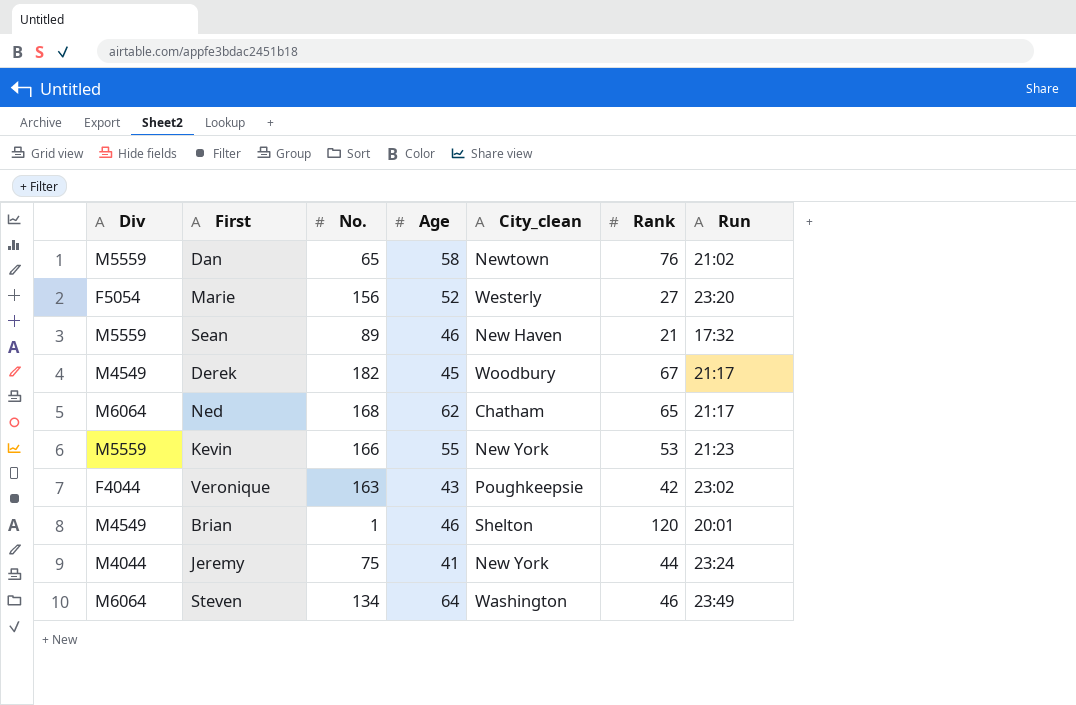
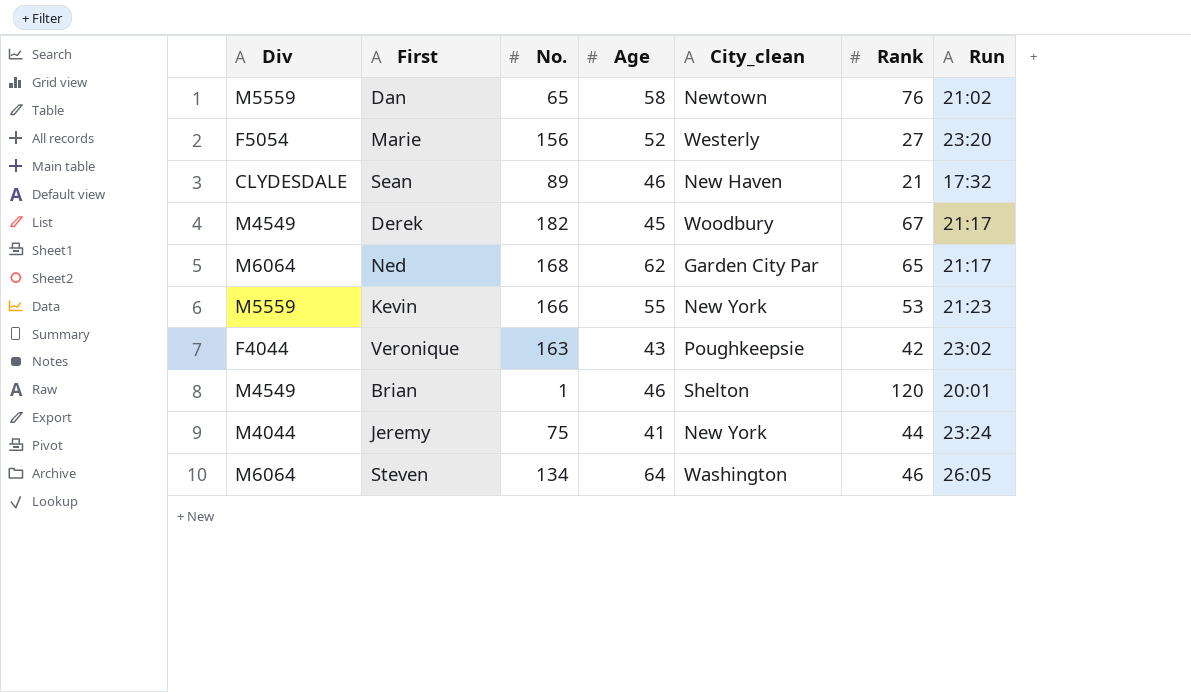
Sean | Div: M5559 -> CLYDESDALE
Ned | City_clean: Chatham -> Garden City Par
Steven | Run: 23:49 -> 26:05

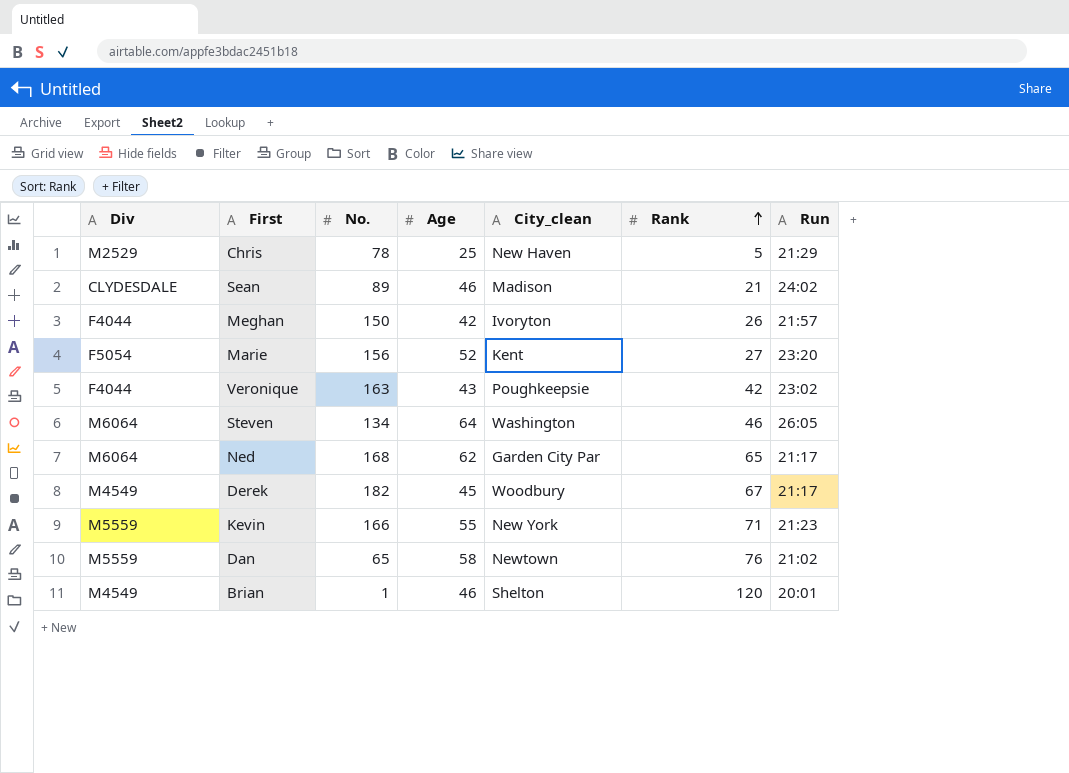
row order: none -> Rank ascending
row Jeremy: M4044 | 75 | 41 | New York | 44 | 23:24 -> none
row Chris: none -> M2529 | 78 | 25 | New Haven | 5 | 21:29
Sean | City_clean: New Haven -> Madison
Sean | Run: 17:32 -> 24:02
row Meghan: none -> F4044 | 150 | 42 | Ivoryton | 26 | 21:57
Marie | City_clean: Westerly -> Kent
Kevin | Rank: 53 -> 71

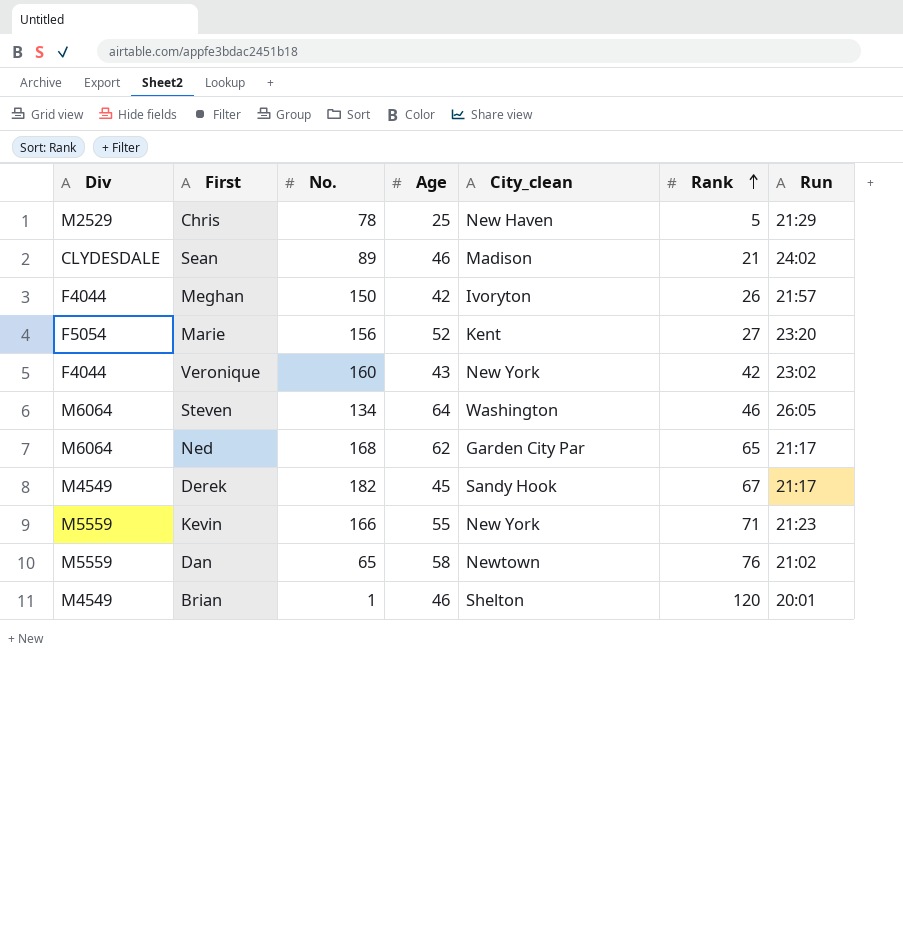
Veronique | No.: 163 -> 160
Veronique | City_clean: Poughkeepsie -> New York
Derek | City_clean: Woodbury -> Sandy Hook

